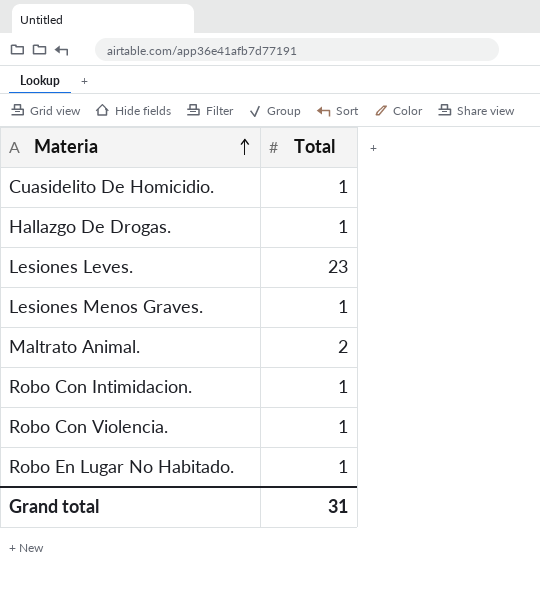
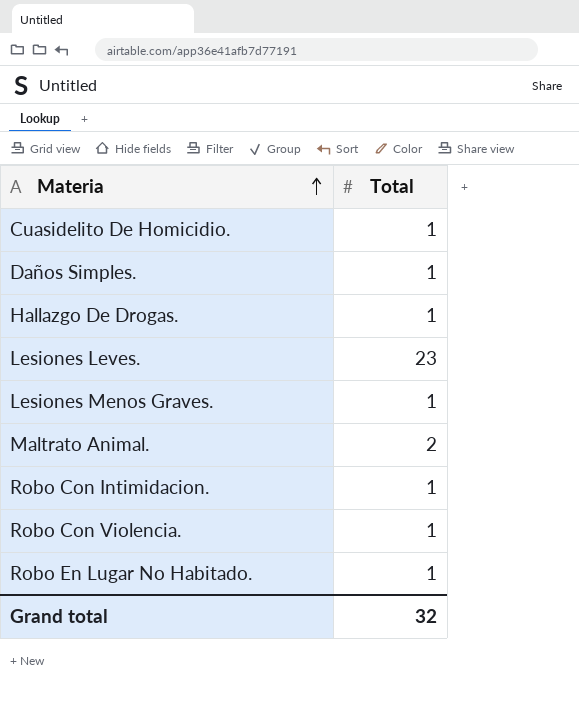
row Daños Simples.: none -> 1
Grand total | Total: 31 -> 32

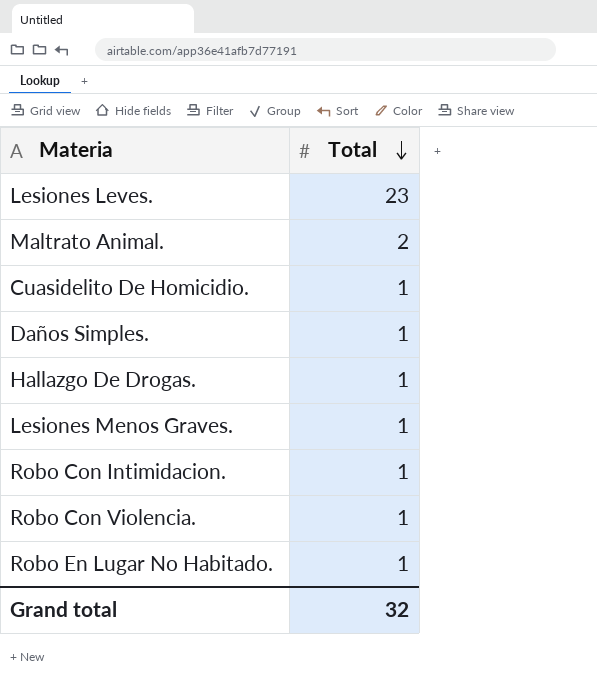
row order: Materia ascending -> Total descending

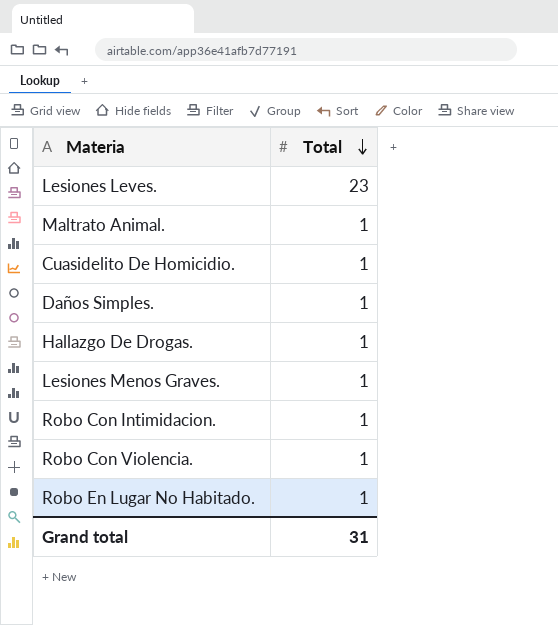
Maltrato Animal. | Total: 2 -> 1
Grand total | Total: 32 -> 31

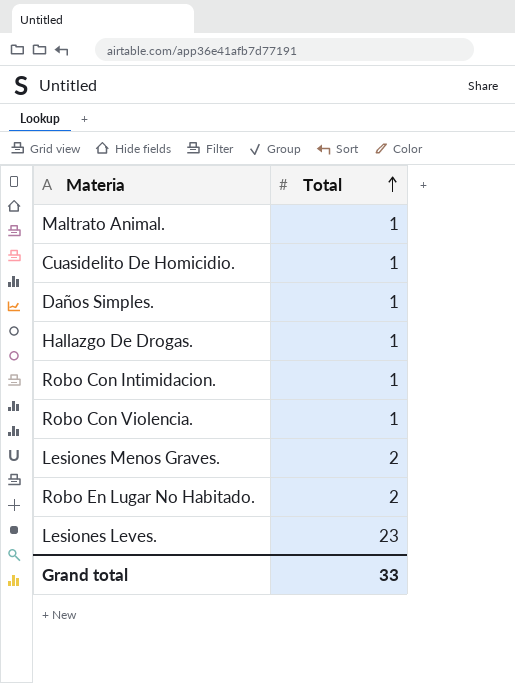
row order: Total descending -> Total ascending
Lesiones Menos Graves. | Total: 1 -> 2
Robo En Lugar No Habitado. | Total: 1 -> 2
Grand total | Total: 31 -> 33

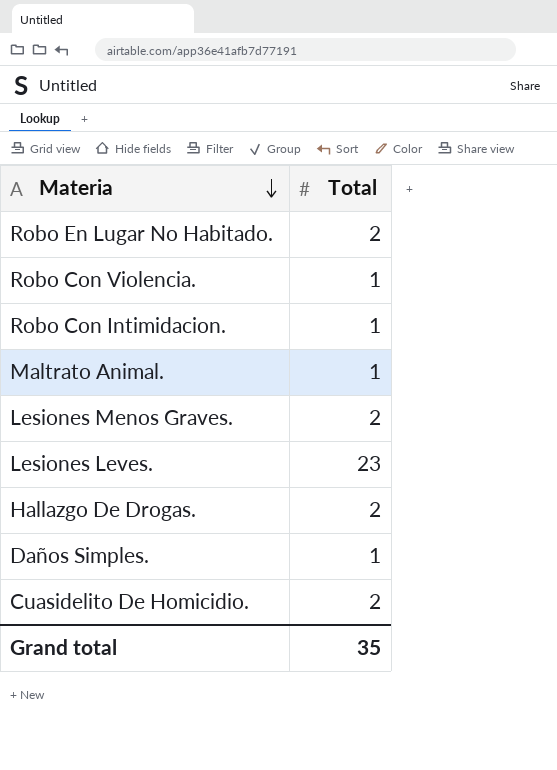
row order: Total ascending -> Materia descending
Hallazgo De Drogas. | Total: 1 -> 2
Cuasidelito De Homicidio. | Total: 1 -> 2
Grand total | Total: 33 -> 35

